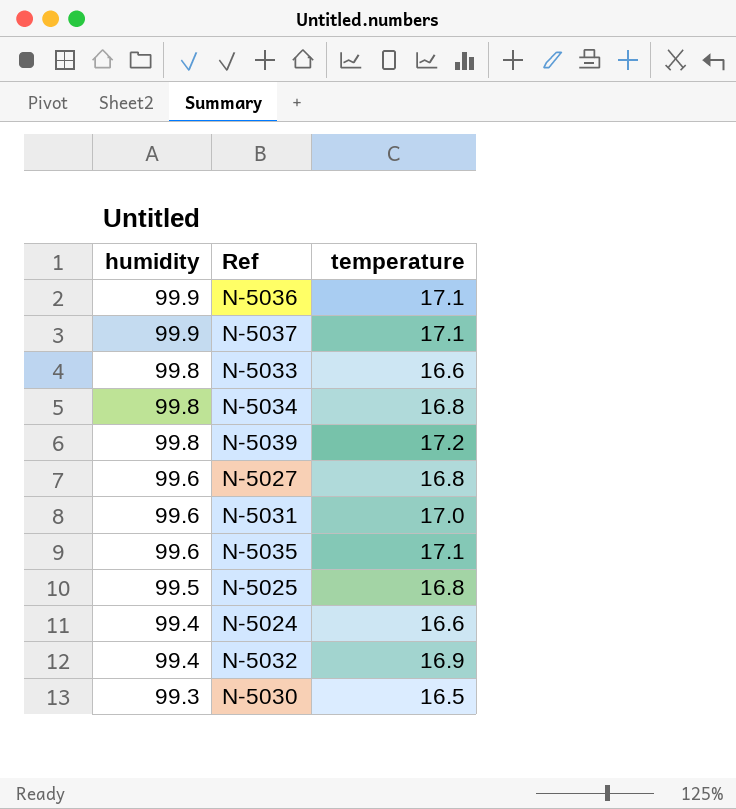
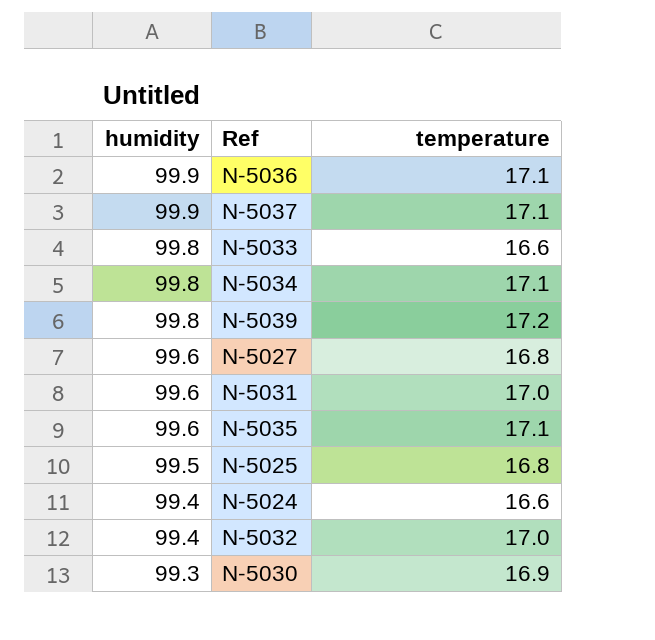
N-5034 | temperature: 16.8 -> 17.1
N-5032 | temperature: 16.9 -> 17.0
N-5030 | temperature: 16.5 -> 16.9

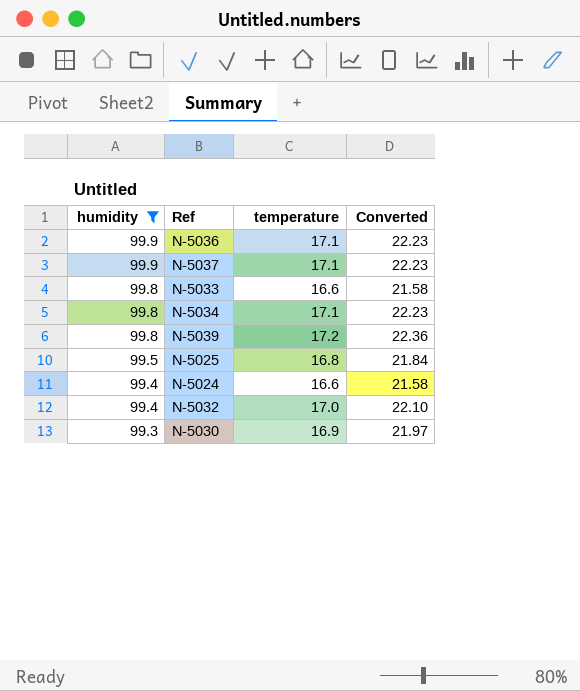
filter: none -> humidity != 99.6
column Converted | formula: none -> [temperature] * 1.3

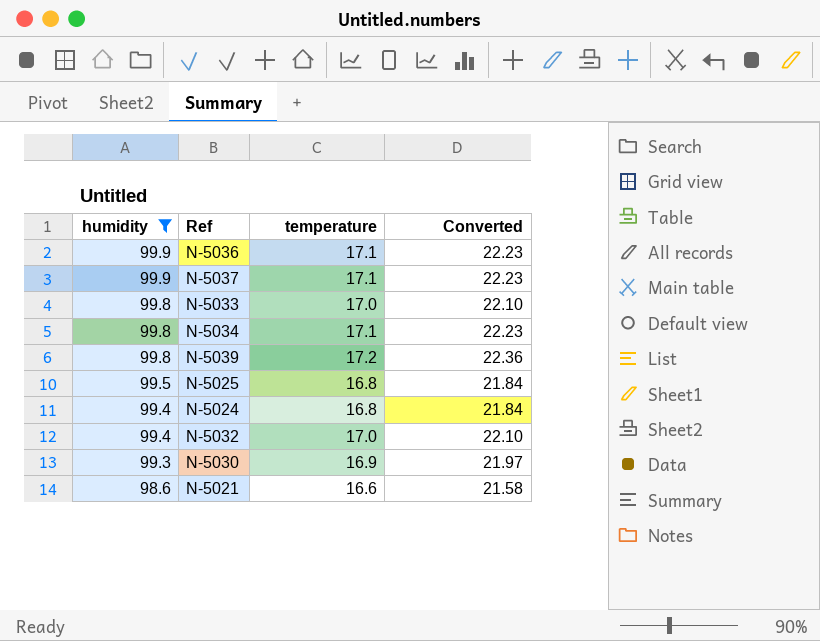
N-5033 | temperature: 16.6 -> 17.0
N-5033 | Converted: 21.58 -> 22.10
N-5024 | temperature: 16.6 -> 16.8
N-5024 | Converted: 21.58 -> 21.84
row N-5021: none -> 98.6 | 16.6 | 21.58

